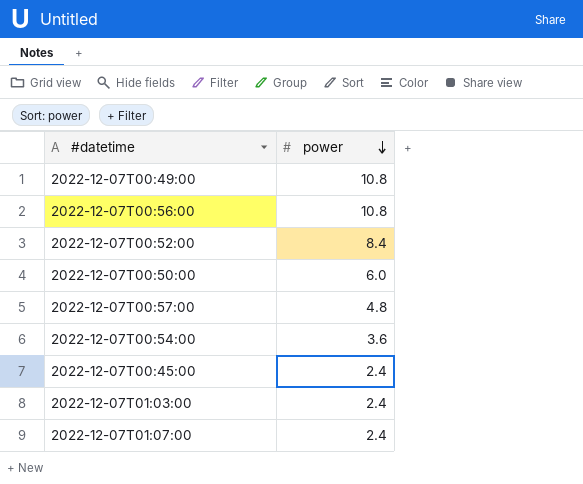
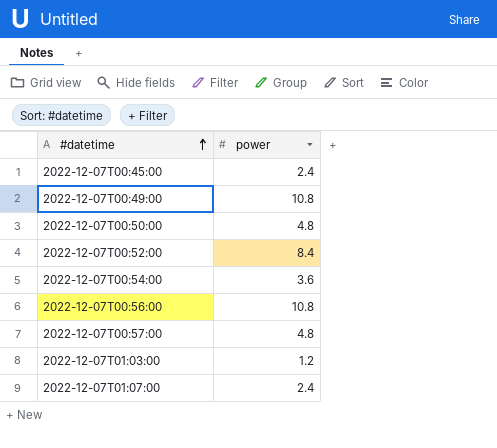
row order: power descending -> #datetime ascending
2022-12-07T00:50:00 | power: 6.0 -> 4.8
2022-12-07T01:03:00 | power: 2.4 -> 1.2

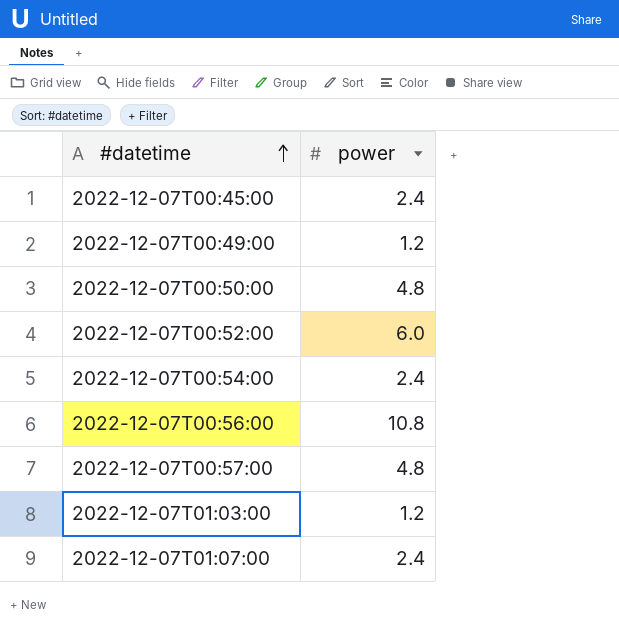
2022-12-07T00:49:00 | power: 10.8 -> 1.2
2022-12-07T00:52:00 | power: 8.4 -> 6.0
2022-12-07T00:54:00 | power: 3.6 -> 2.4

